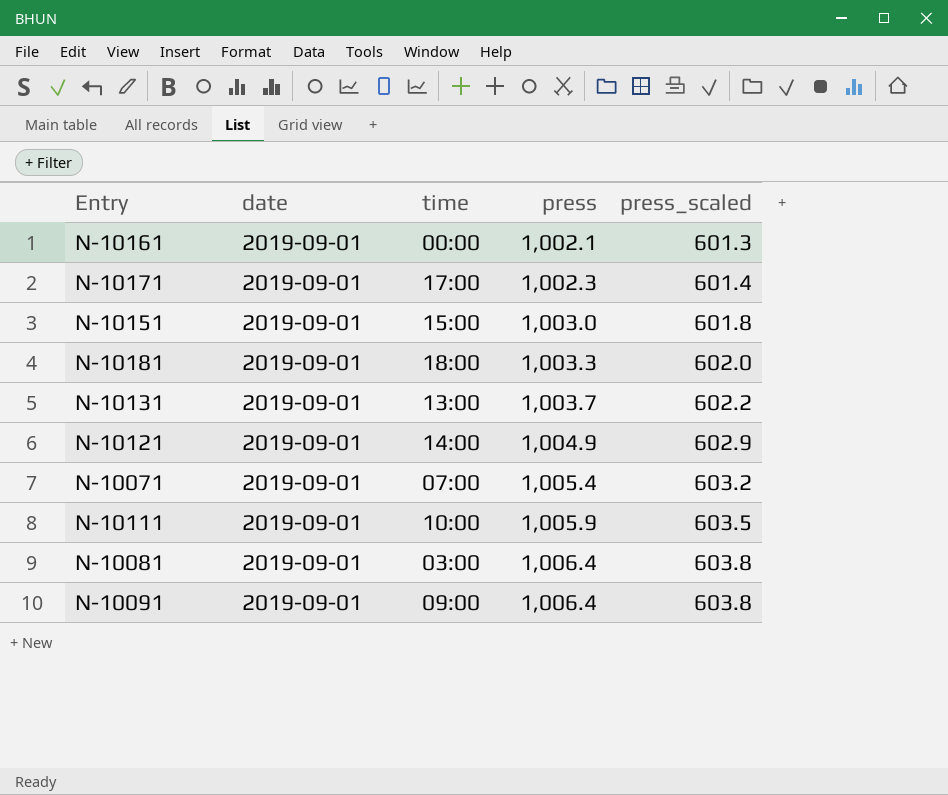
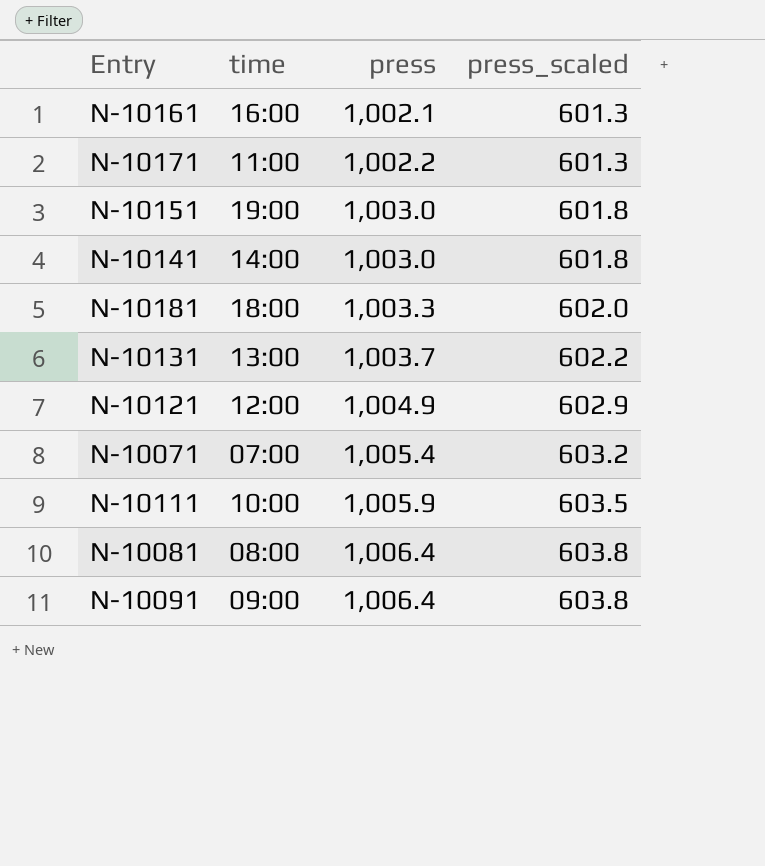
column date | position: 2 -> none
N-10161 | time: 00:00 -> 16:00
N-10171 | time: 17:00 -> 11:00
N-10171 | press: 1,002.3 -> 1,002.2
N-10171 | press_scaled: 601.4 -> 601.3
N-10151 | time: 15:00 -> 19:00
row N-10141: none -> 14:00 | 1,003.0 | 601.8
N-10121 | time: 14:00 -> 12:00
N-10081 | time: 03:00 -> 08:00

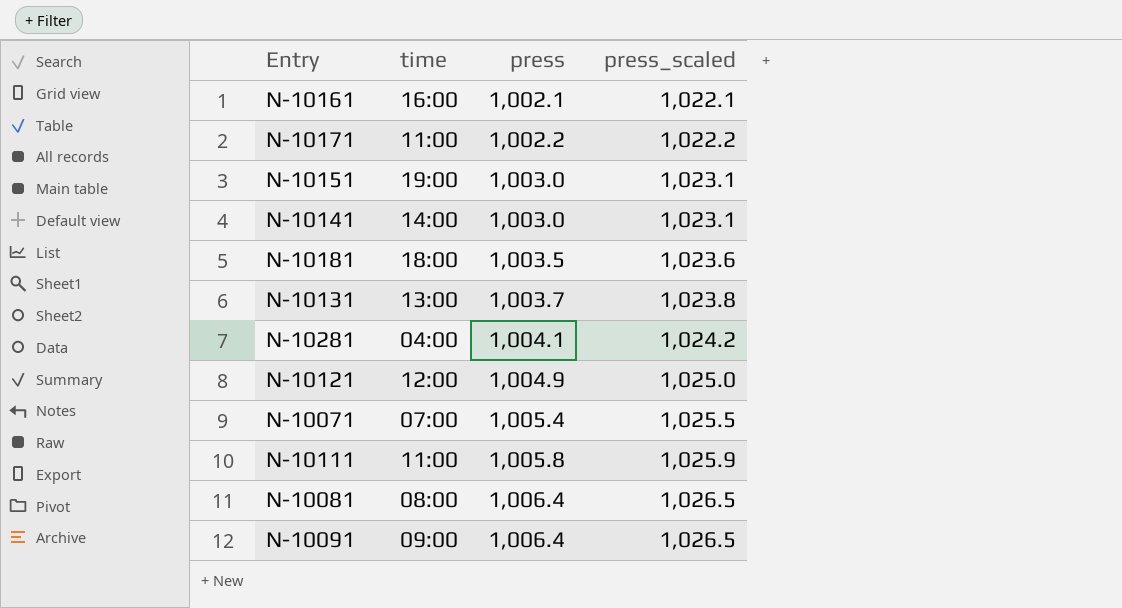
column press_scaled | formula: [press] * 0.6 -> [press] * 1.02
N-10181 | press: 1,003.3 -> 1,003.5
row N-10281: none -> 04:00 | 1,004.1 | 1,024.2
N-10111 | time: 10:00 -> 11:00
N-10111 | press: 1,005.9 -> 1,005.8

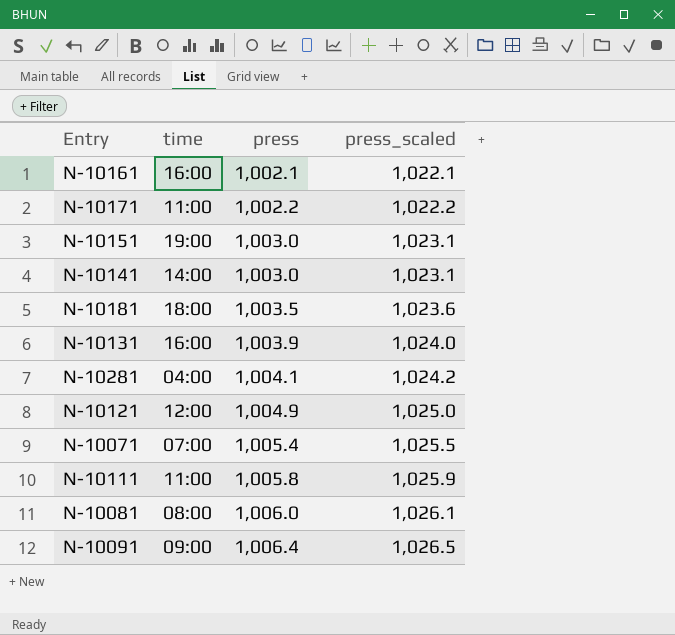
N-10131 | time: 13:00 -> 16:00
N-10131 | press: 1,003.7 -> 1,003.9
N-10131 | press_scaled: 1,023.8 -> 1,024.0
N-10081 | press: 1,006.4 -> 1,006.0
N-10081 | press_scaled: 1,026.5 -> 1,026.1

